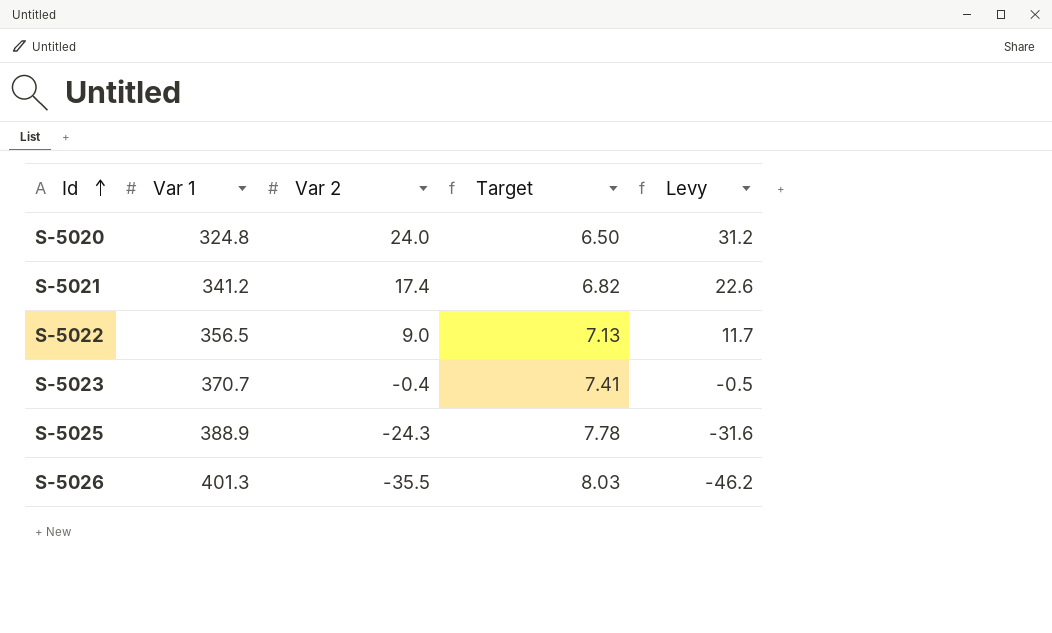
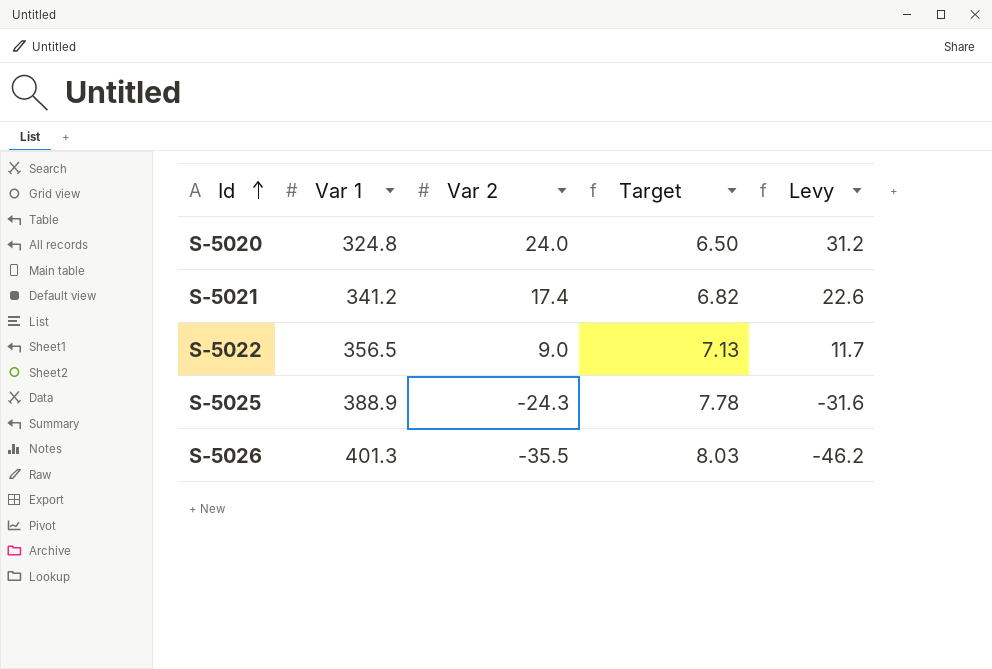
row S-5023: 370.7 | -0.4 | 7.41 | -0.5 -> none

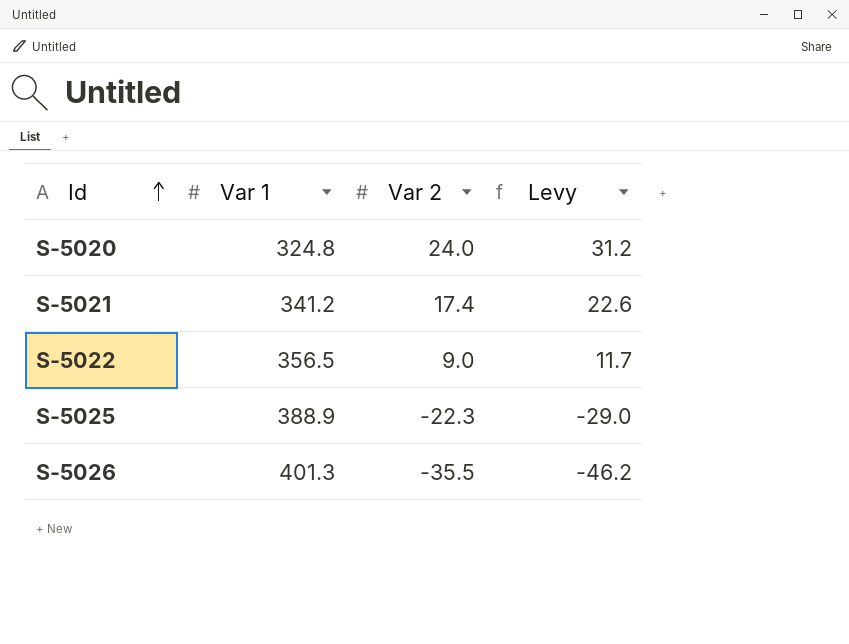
column Target | formula: [Var 1] * 0.02 -> none
S-5025 | Var 2: -24.3 -> -22.3
S-5025 | Levy: -31.6 -> -29.0

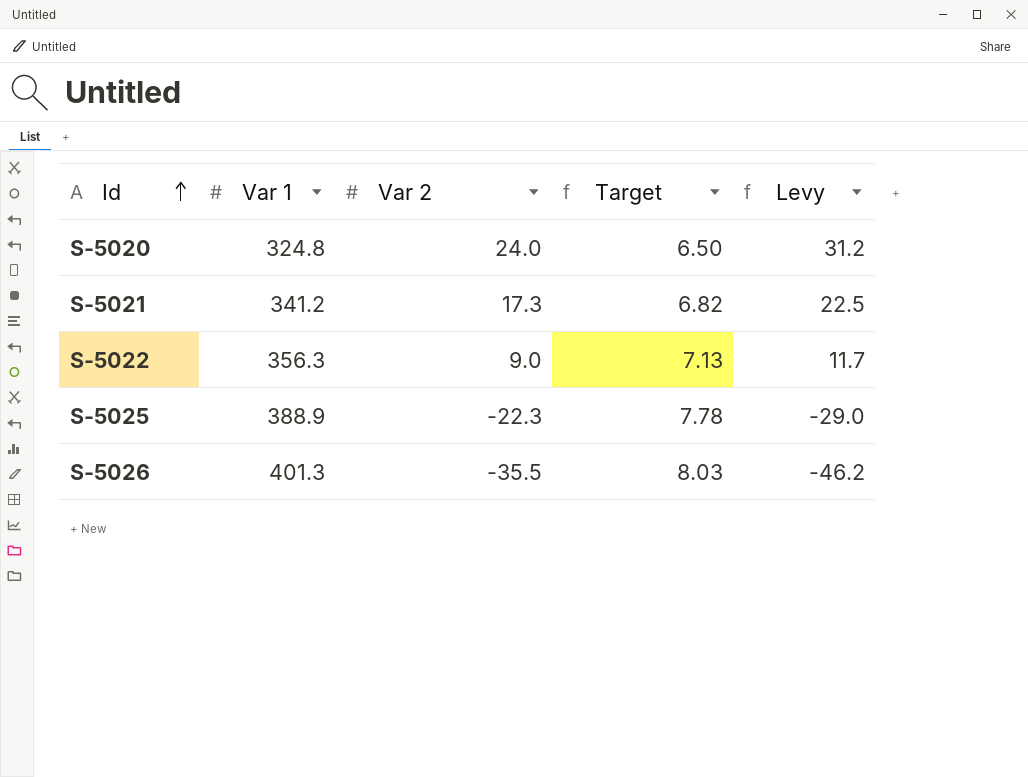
column Target | formula: none -> [Var 1] * 0.02
S-5021 | Var 2: 17.4 -> 17.3
S-5021 | Levy: 22.6 -> 22.5
S-5022 | Var 1: 356.5 -> 356.3

